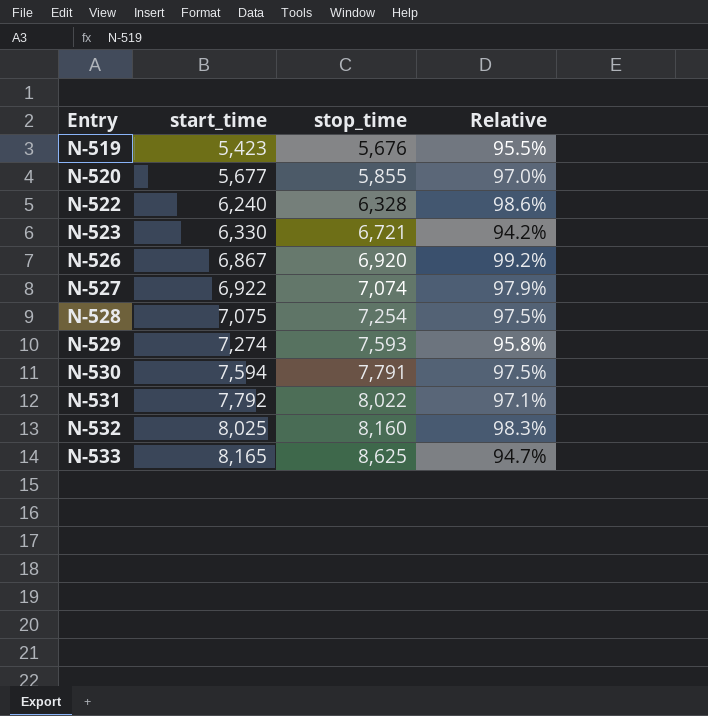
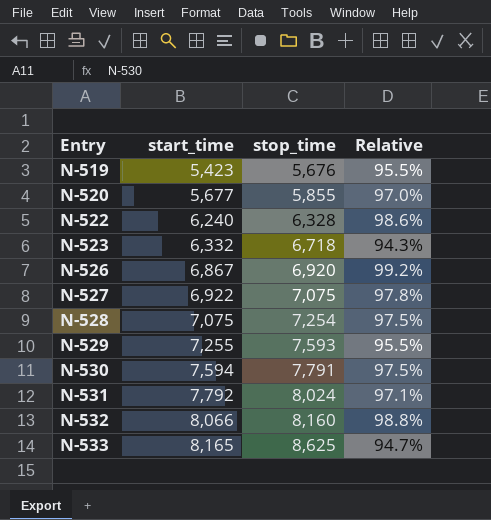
N-523 | start_time: 6,330 -> 6,332
N-523 | stop_time: 6,721 -> 6,718
N-523 | Relative: 94.2% -> 94.3%
N-527 | stop_time: 7,074 -> 7,075
N-527 | Relative: 97.9% -> 97.8%
N-529 | start_time: 7,274 -> 7,255
N-529 | Relative: 95.8% -> 95.5%
N-531 | stop_time: 8,022 -> 8,024
N-532 | start_time: 8,025 -> 8,066
N-532 | Relative: 98.3% -> 98.8%

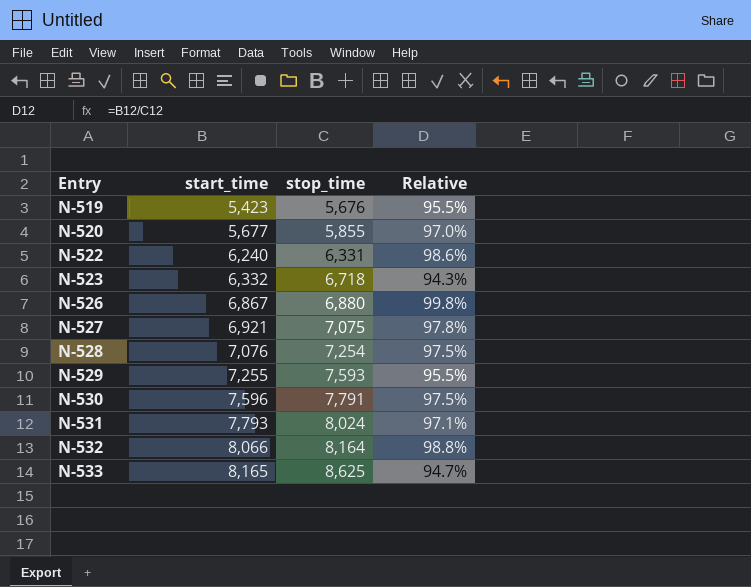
N-522 | stop_time: 6,328 -> 6,331
N-526 | stop_time: 6,920 -> 6,880
N-526 | Relative: 99.2% -> 99.8%
N-527 | start_time: 6,922 -> 6,921
N-528 | start_time: 7,075 -> 7,076
N-530 | start_time: 7,594 -> 7,596
N-531 | start_time: 7,792 -> 7,793
N-532 | stop_time: 8,160 -> 8,164

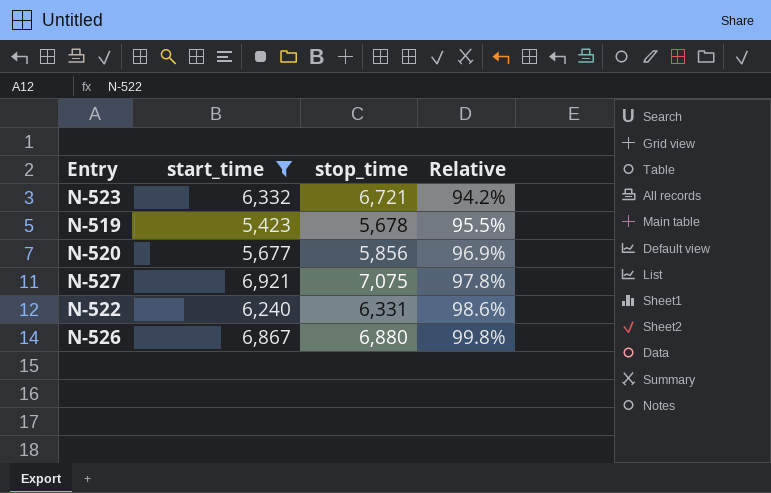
filter: none -> start_time <= 6,921
row order: Entry ascending -> Relative ascending
N-523 | stop_time: 6,718 -> 6,721
N-523 | Relative: 94.3% -> 94.2%
N-519 | stop_time: 5,676 -> 5,678
N-520 | stop_time: 5,855 -> 5,856
N-520 | Relative: 97.0% -> 96.9%

